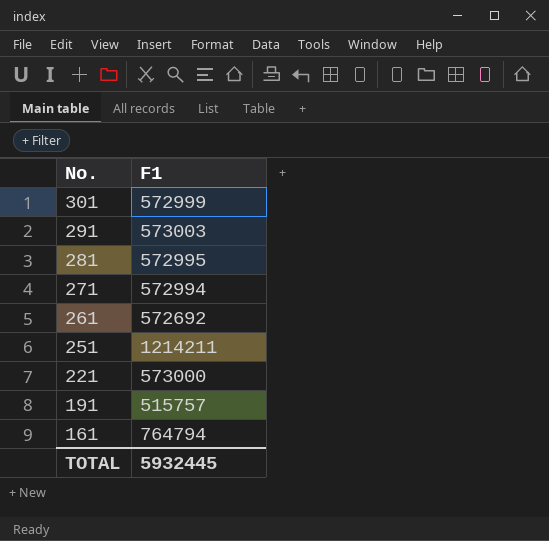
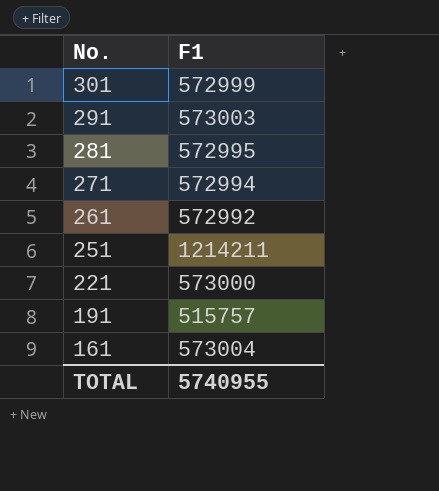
261 | F1: 572692 -> 572992
161 | F1: 764794 -> 573004
TOTAL | F1: 5932445 -> 5740955

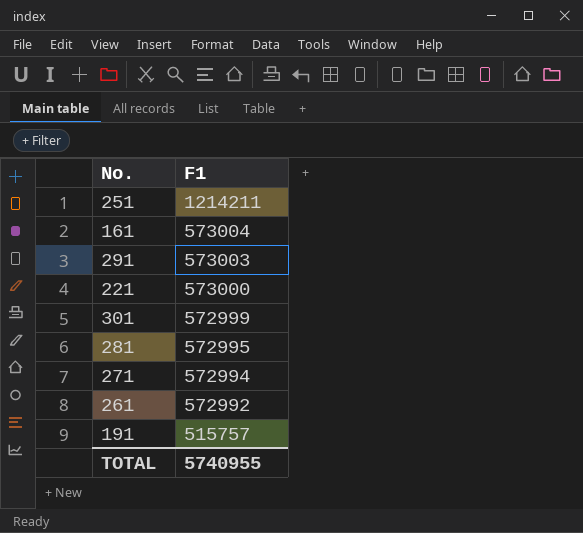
row order: No. descending -> F1 descending

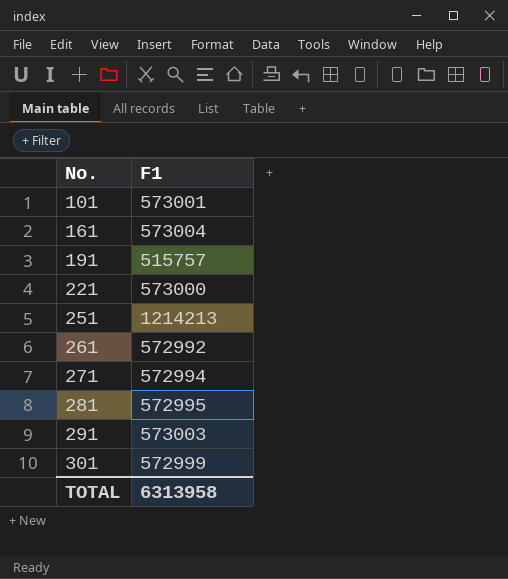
row order: F1 descending -> No. ascending
row 101: none -> 573001
251 | F1: 1214211 -> 1214213
TOTAL | F1: 5740955 -> 6313958

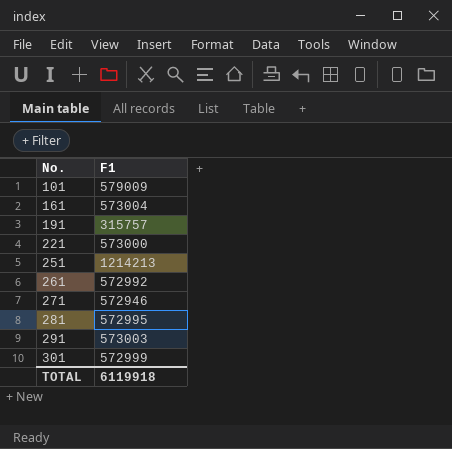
101 | F1: 573001 -> 579009
191 | F1: 515757 -> 315757
271 | F1: 572994 -> 572946
TOTAL | F1: 6313958 -> 6119918

